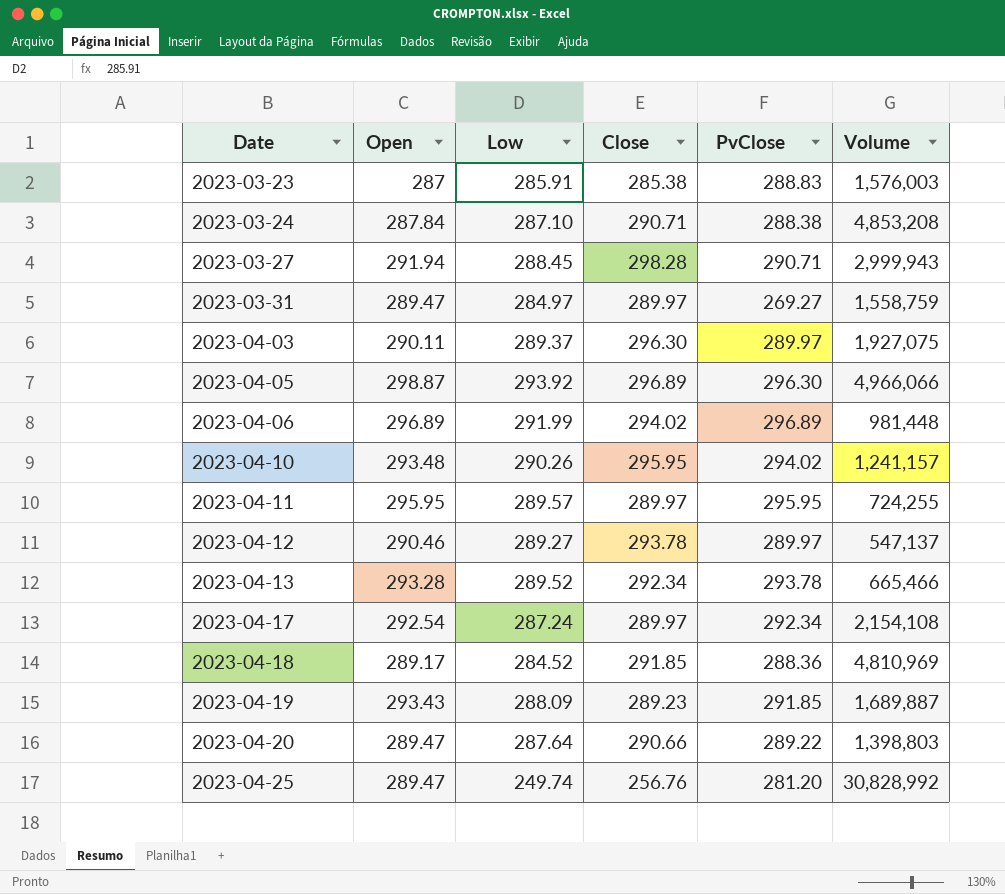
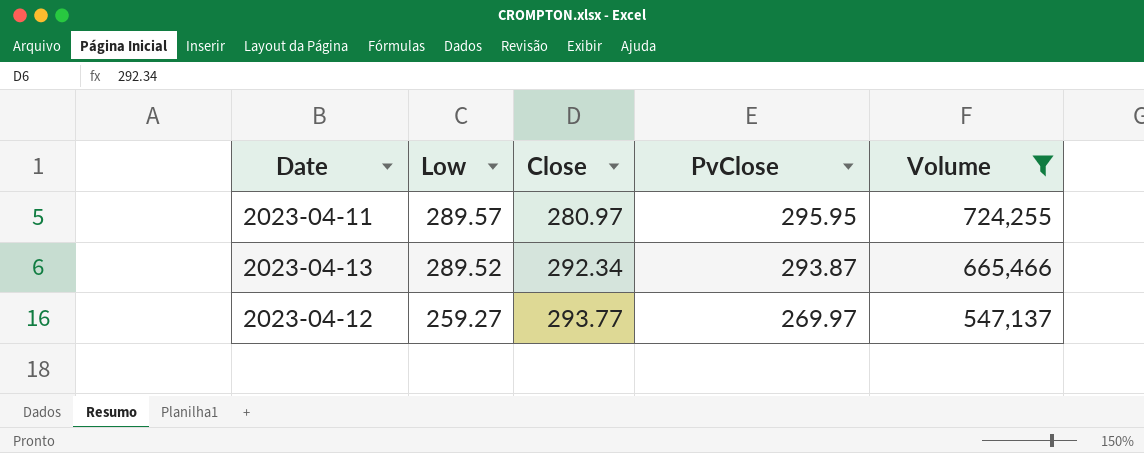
filter: none -> Volume <= 724,255
row order: Date ascending -> Low descending
column Open | position: 2 -> none
2023-04-11 | Close: 289.97 -> 280.97
2023-04-13 | PvClose: 293.78 -> 293.87
2023-04-12 | Low: 289.27 -> 259.27
2023-04-12 | Close: 293.78 -> 293.77
2023-04-12 | PvClose: 289.97 -> 269.97

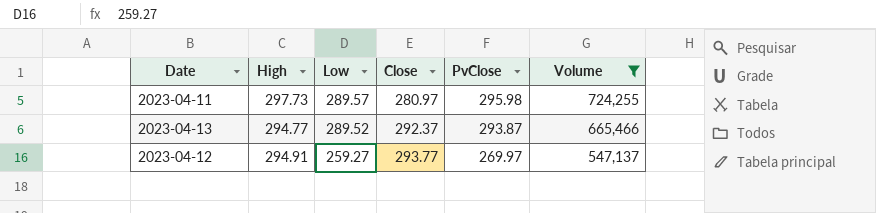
column High | position: none -> 2
2023-04-11 | PvClose: 295.95 -> 295.98
2023-04-13 | Close: 292.34 -> 292.37

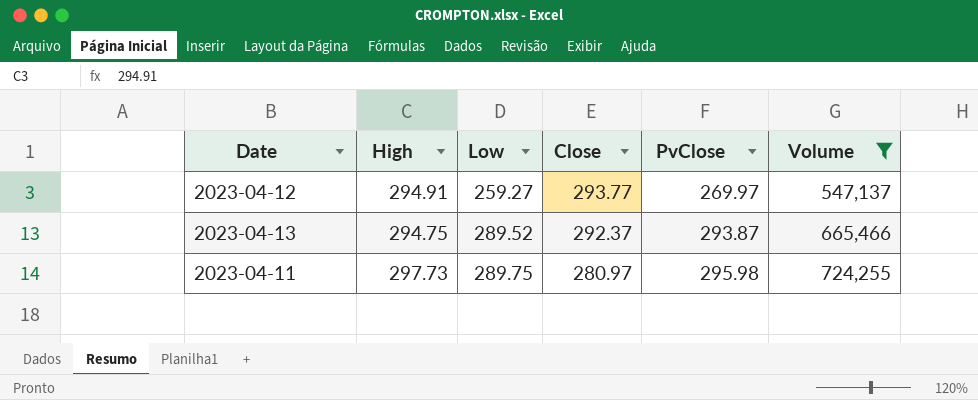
row order: Low descending -> Low ascending
2023-04-13 | High: 294.77 -> 294.75
2023-04-11 | Low: 289.57 -> 289.75

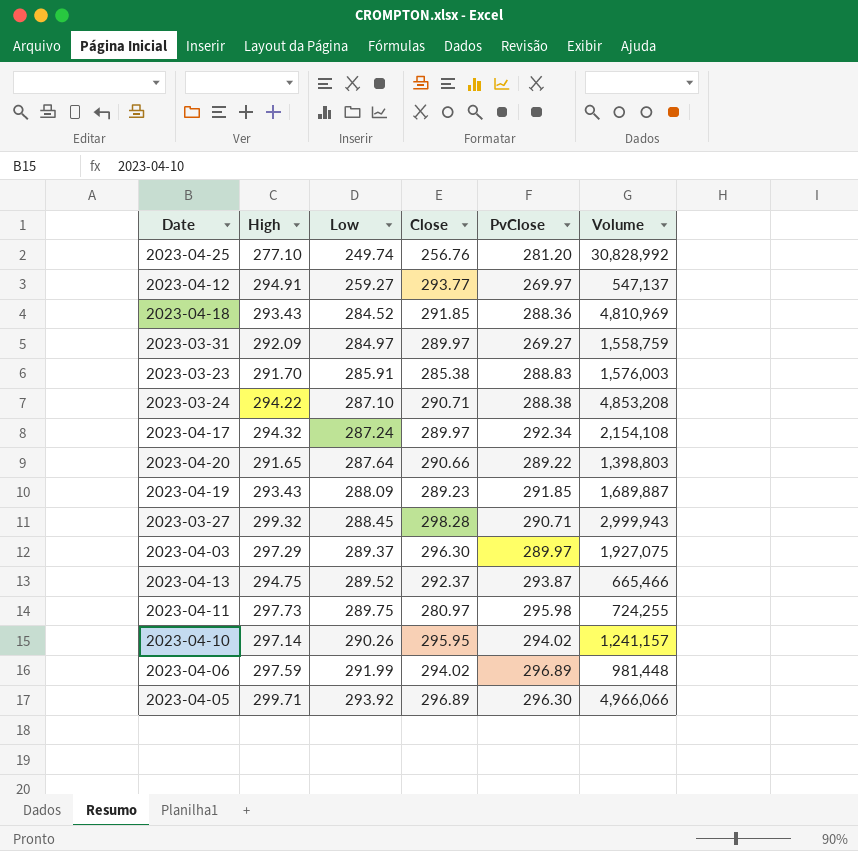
filter: Volume <= 724,255 -> none

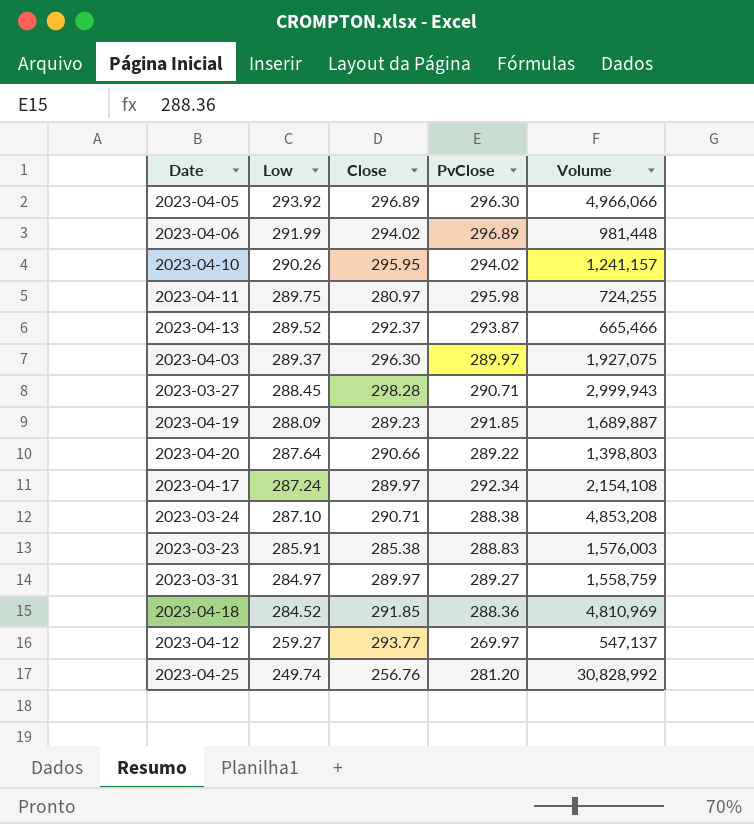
row order: Low ascending -> Low descending
column High | position: 2 -> none
2023-03-31 | PvClose: 269.27 -> 289.27

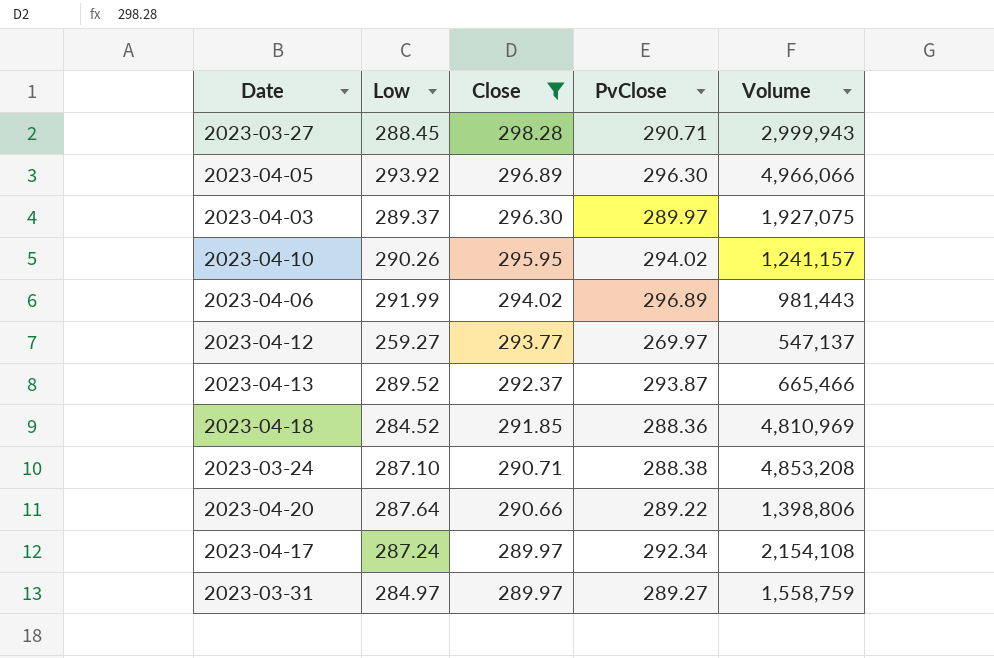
filter: none -> Close >= 289.97
row order: Low descending -> Close descending
2023-04-06 | Volume: 981,448 -> 981,443
2023-04-20 | Volume: 1,398,803 -> 1,398,806

